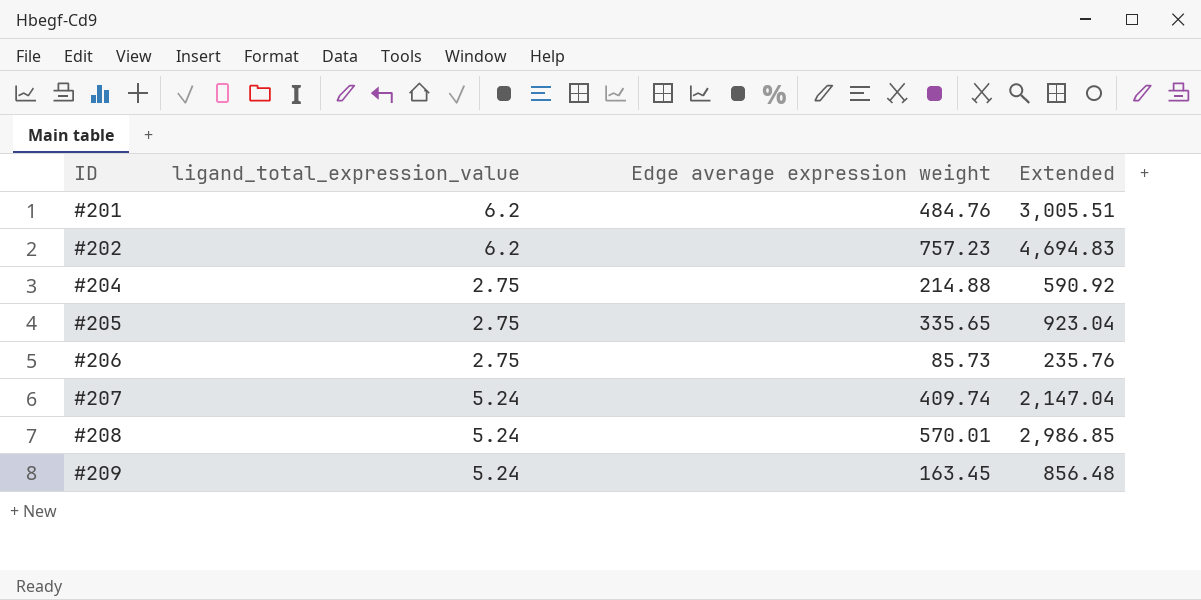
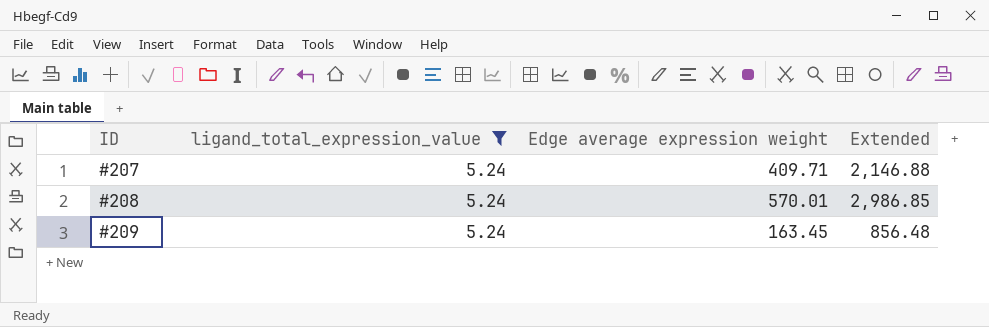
filter: none -> ligand_total_expression_value = 5.24
#207 | Edge average expression weight: 409.74 -> 409.71
#207 | Extended: 2,147.04 -> 2,146.88

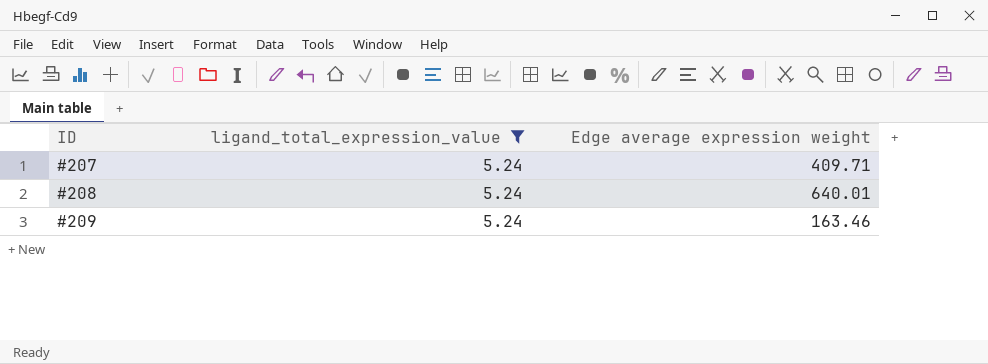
column Extended | formula: [ligand_total_expression_value] * [Edge average expression weight] -> none
#208 | Edge average expression weight: 570.01 -> 640.01
#209 | Edge average expression weight: 163.45 -> 163.46

